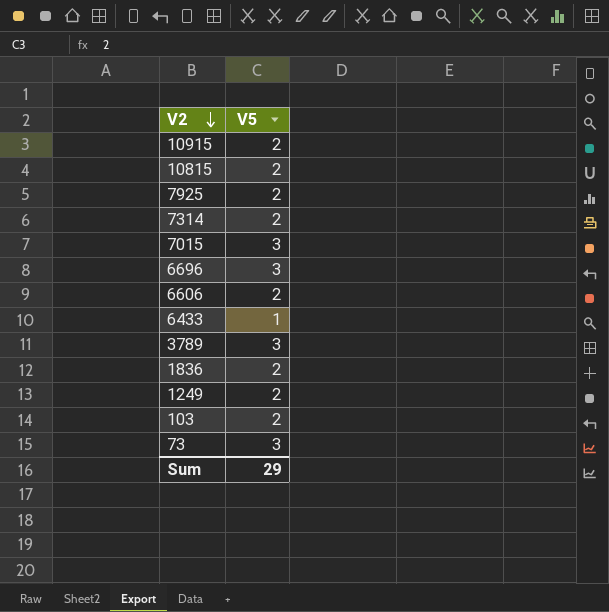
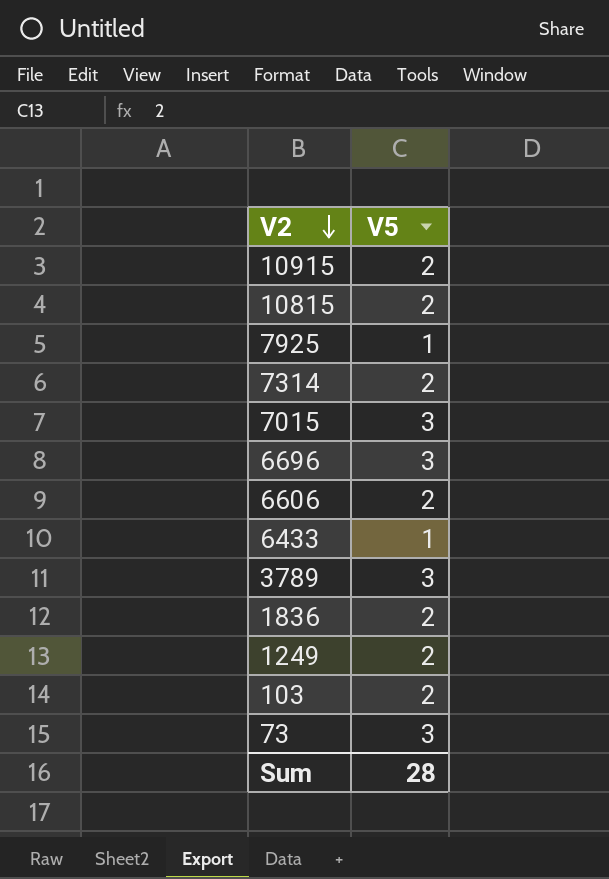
7925 | V5: 2 -> 1
Sum | V5: 29 -> 28

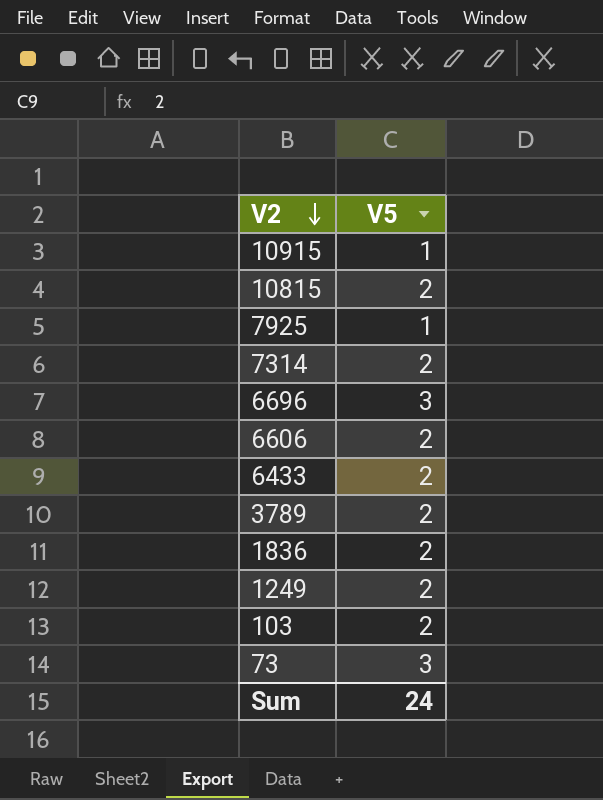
row 7015: 3 -> none
10915 | V5: 2 -> 1
6433 | V5: 1 -> 2
3789 | V5: 3 -> 2
Sum | V5: 28 -> 24

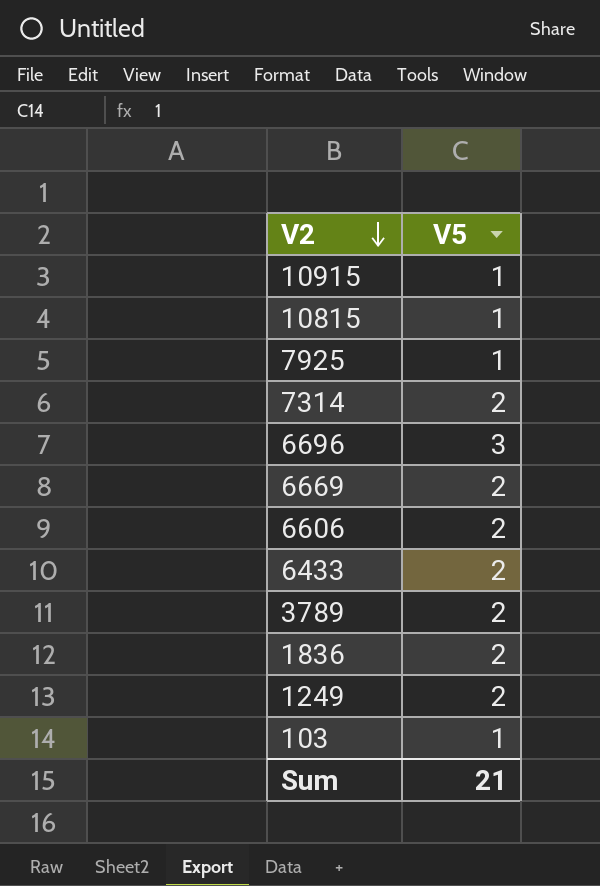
row 73: 3 -> none
10815 | V5: 2 -> 1
row 6669: none -> 2
103 | V5: 2 -> 1
Sum | V5: 24 -> 21

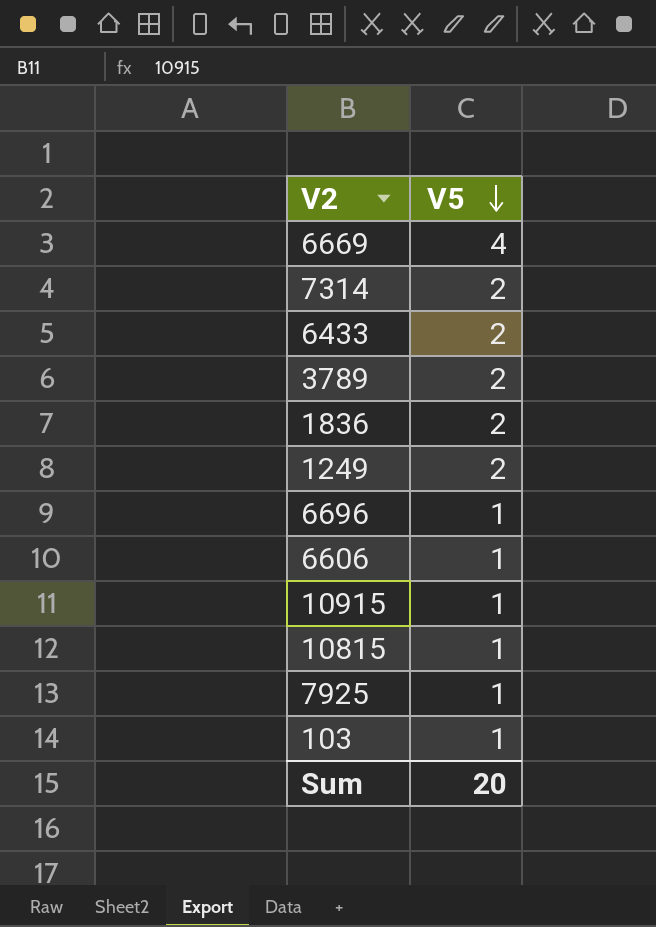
row order: V2 descending -> V5 descending
6669 | V5: 2 -> 4
6696 | V5: 3 -> 1
6606 | V5: 2 -> 1
Sum | V5: 21 -> 20

